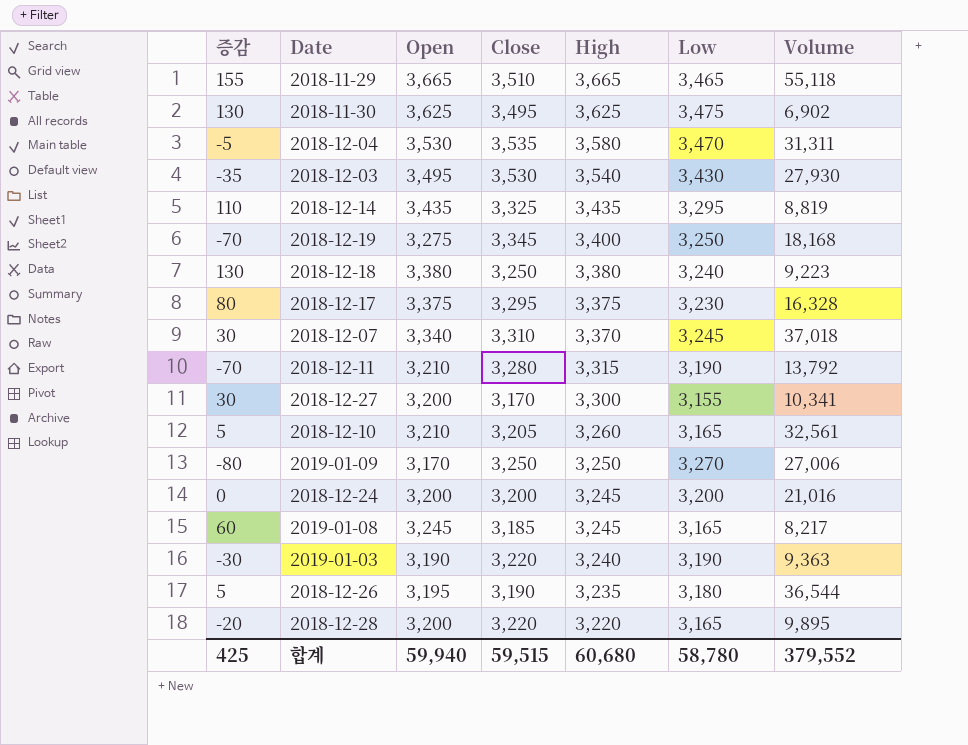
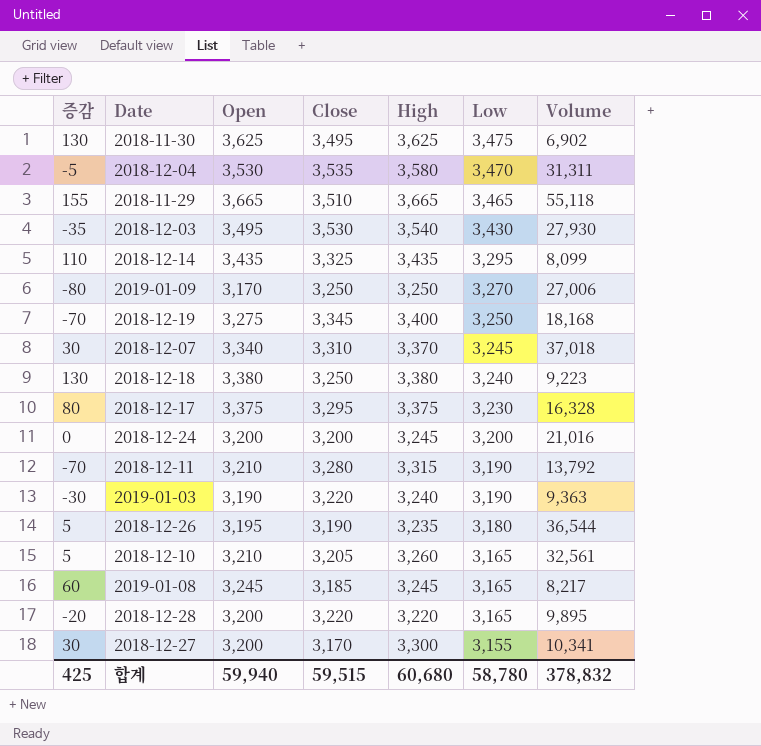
row order: High descending -> Low descending
2018-12-14 | Volume: 8,819 -> 8,099
합계 | Volume: 379,552 -> 378,832

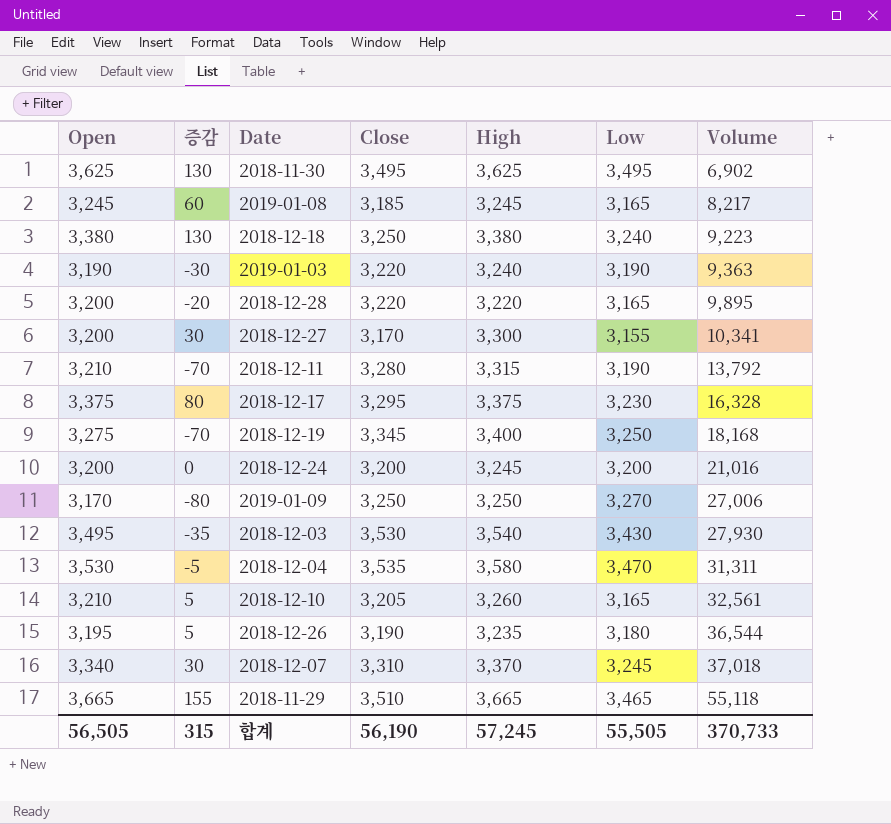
row order: Low descending -> Volume ascending
column Open | position: 3 -> 1
row 2018-12-14: 110 | 3,435 | 3,325 | 3,435 | 3,295 | 8,099 -> none
2018-11-30 | Low: 3,475 -> 3,495
합계 | Open: 59,940 -> 56,505
합계 | 증감: 425 -> 315
합계 | Close: 59,515 -> 56,190
합계 | High: 60,680 -> 57,245
합계 | Low: 58,780 -> 55,505
합계 | Volume: 378,832 -> 370,733

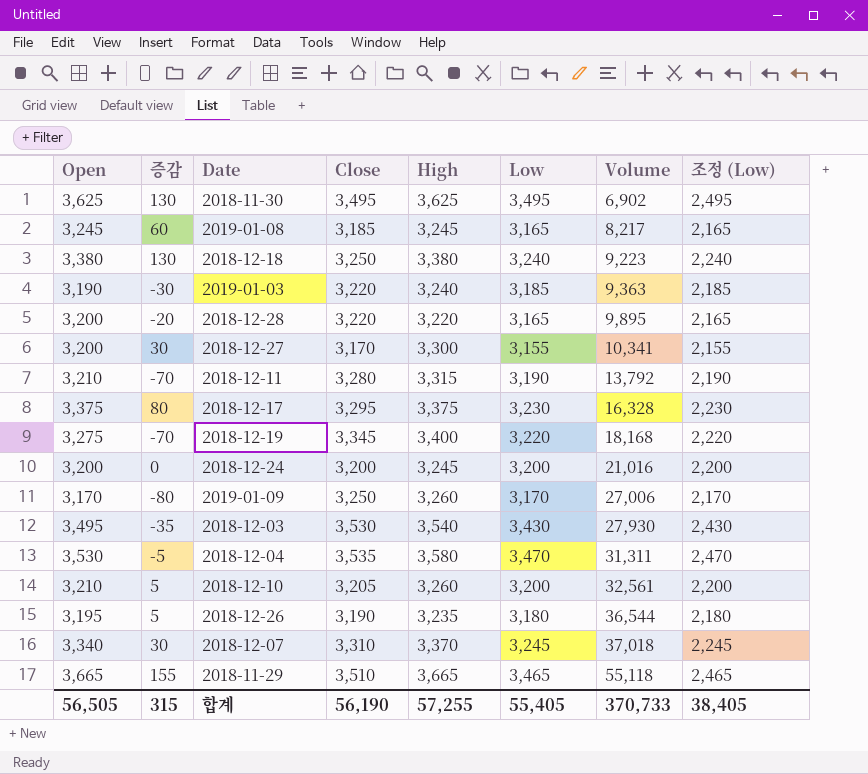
column 조정 (Low) | formula: none -> [Low] - 1000
2019-01-03 | Low: 3,190 -> 3,185
2018-12-19 | Low: 3,250 -> 3,220
2019-01-09 | High: 3,250 -> 3,260
2019-01-09 | Low: 3,270 -> 3,170
2018-12-10 | Low: 3,165 -> 3,200
합계 | High: 57,245 -> 57,255
합계 | Low: 55,505 -> 55,405

